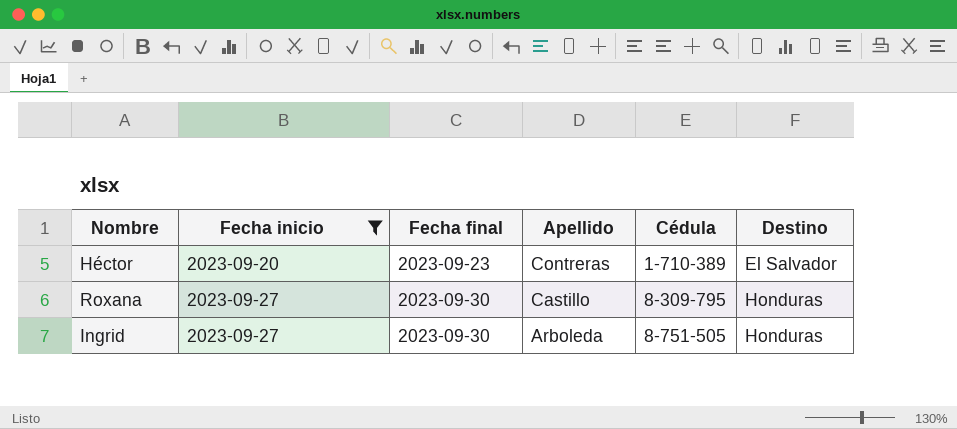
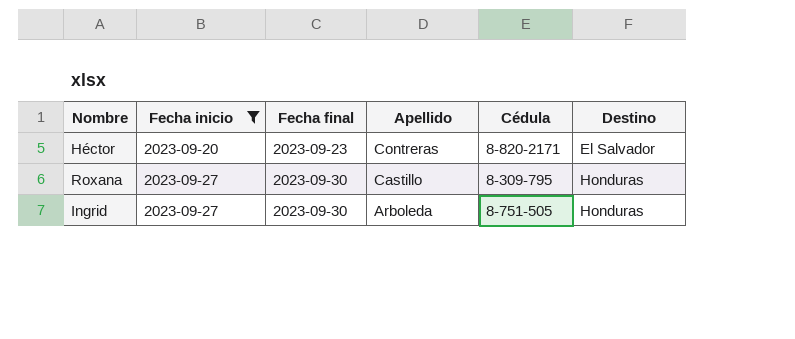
Héctor | Cédula: 1-710-389 -> 8-820-2171

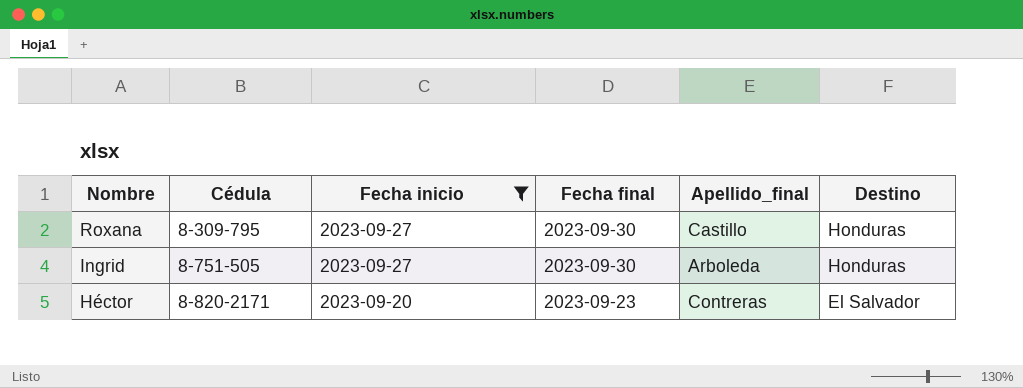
row order: Fecha inicio ascending -> Nombre descending
column Cédula | position: 5 -> 2
column name: Apellido -> Apellido_final

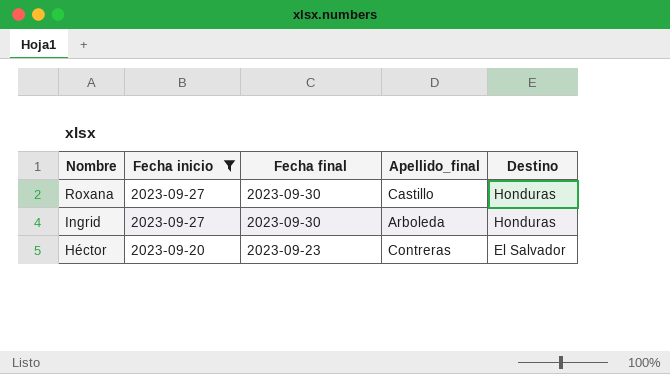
column Cédula | position: 2 -> none

